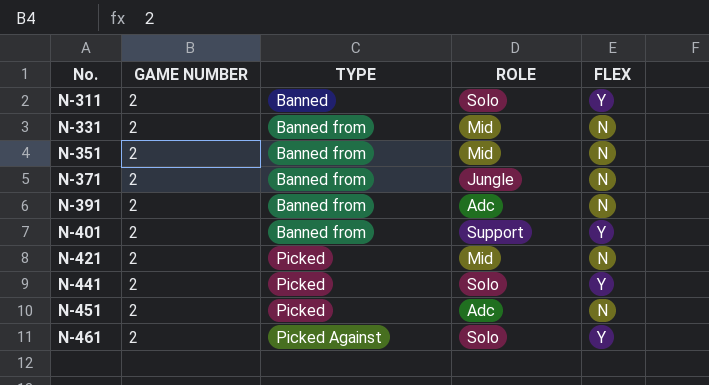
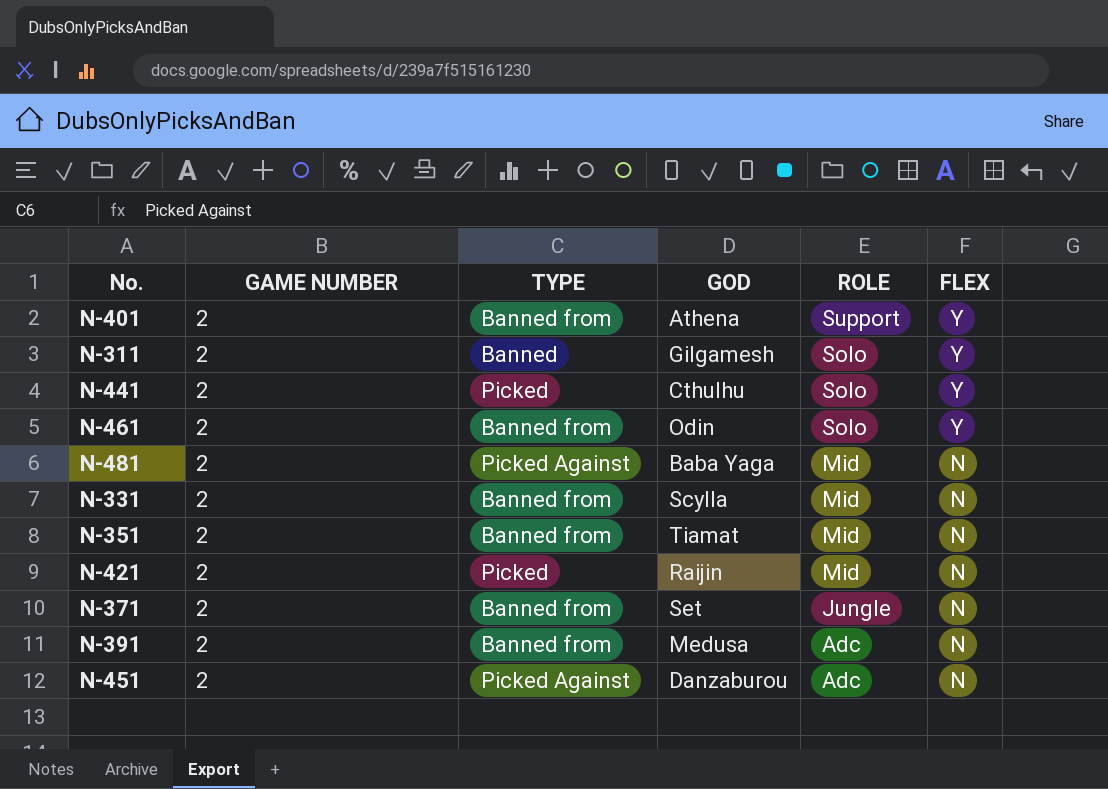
row order: No. ascending -> ROLE descending
column GOD | position: none -> 4
N-461 | TYPE: Picked Against -> Banned from
row N-481: none -> 2 | Picked Against | Baba Yaga | Mid | N
N-451 | TYPE: Picked -> Picked Against

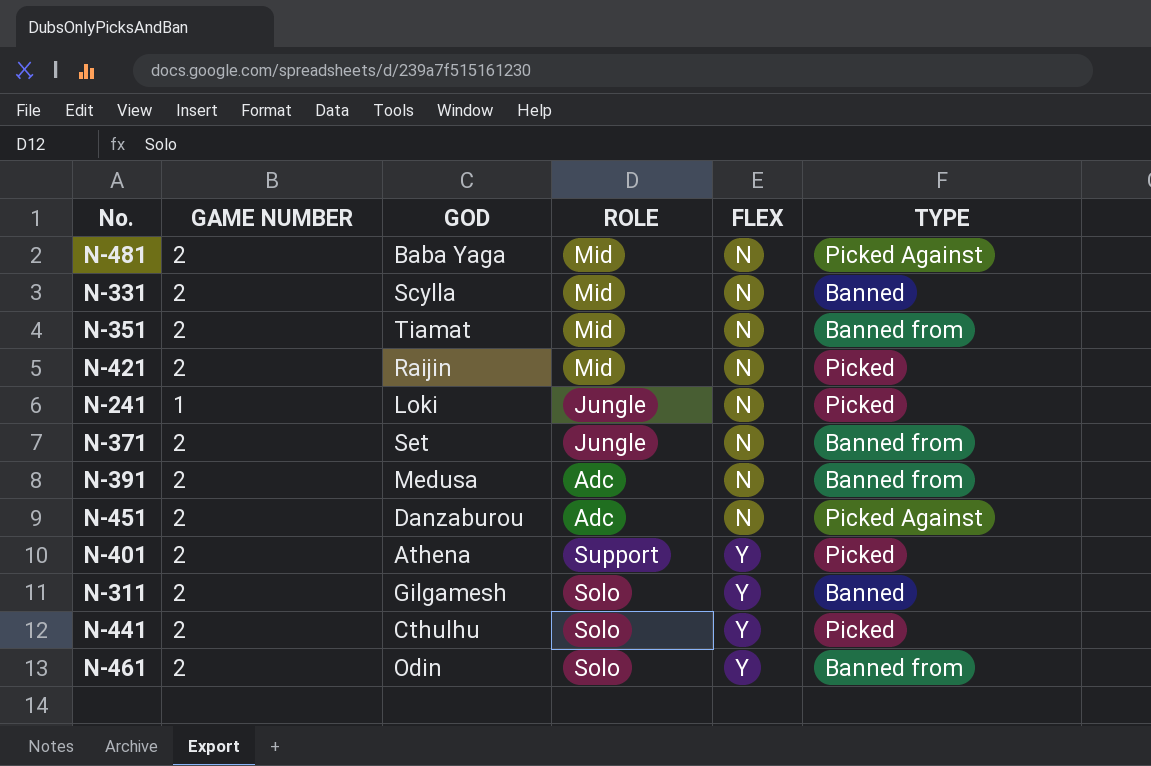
row order: ROLE descending -> FLEX ascending
column TYPE | position: 3 -> 6
N-331 | TYPE: Banned from -> Banned
row N-241: none -> 1 | Loki | Jungle | N | Picked
N-401 | TYPE: Banned from -> Picked

